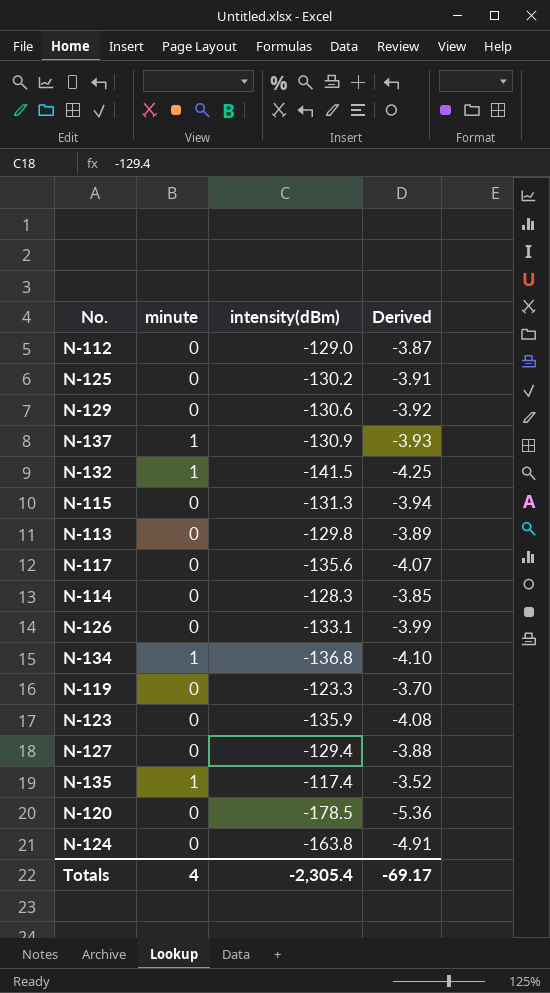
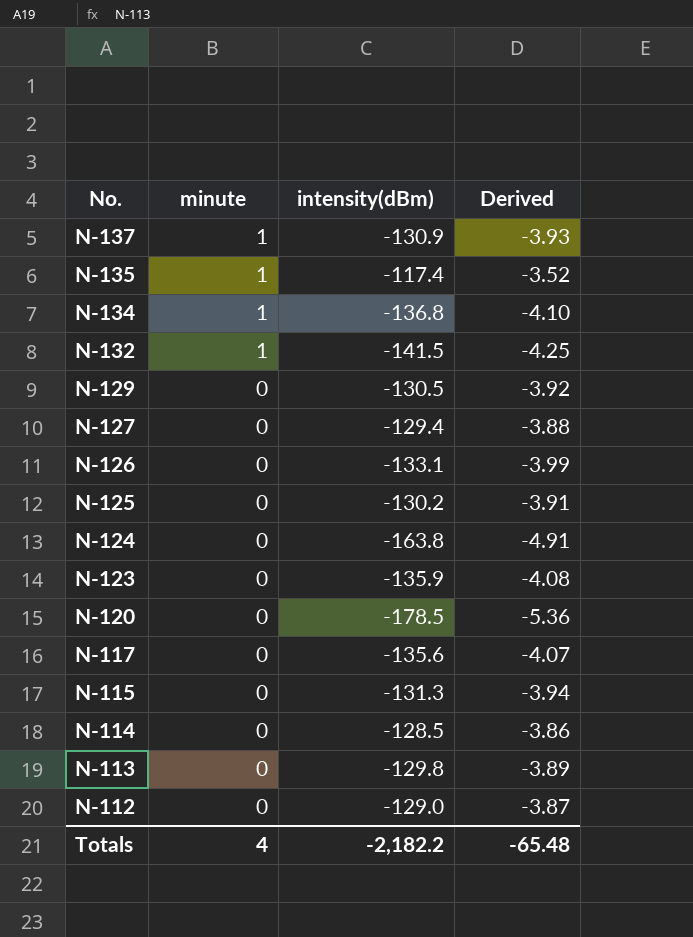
row order: none -> No. descending
row N-119: 0 | -123.3 | -3.70 -> none
N-129 | intensity(dBm): -130.6 -> -130.5
N-114 | intensity(dBm): -128.3 -> -128.5
N-114 | Derived: -3.85 -> -3.86
Totals | intensity(dBm): -2,305.4 -> -2,182.2
Totals | Derived: -69.17 -> -65.48

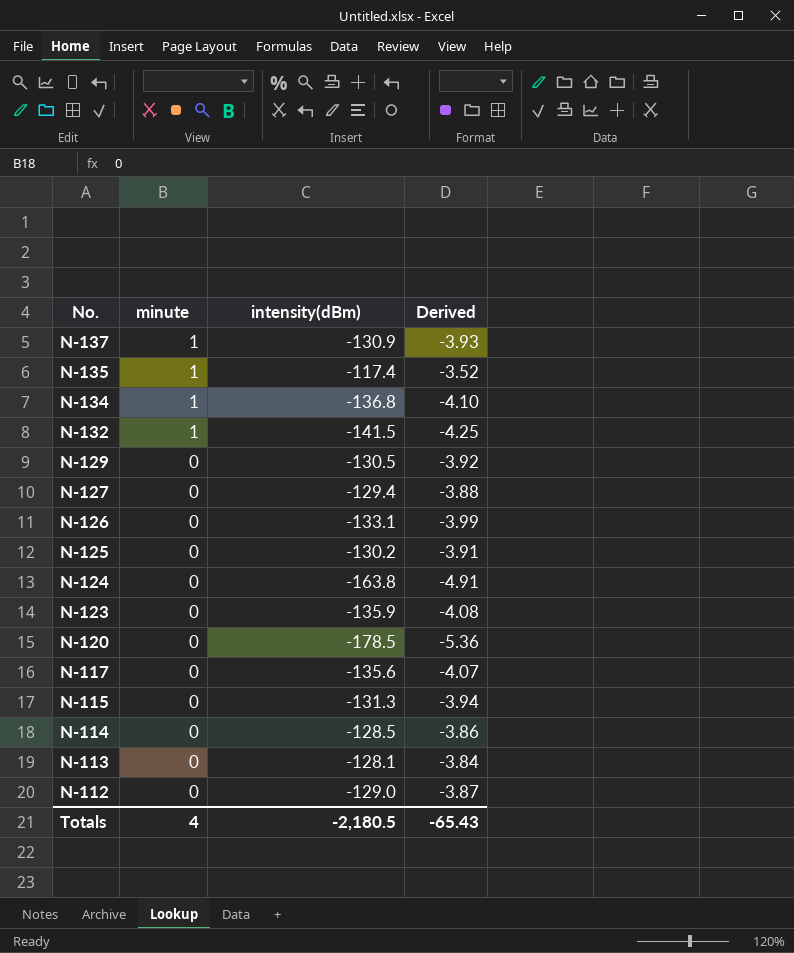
N-113 | intensity(dBm): -129.8 -> -128.1
N-113 | Derived: -3.89 -> -3.84
Totals | intensity(dBm): -2,182.2 -> -2,180.5
Totals | Derived: -65.48 -> -65.43

